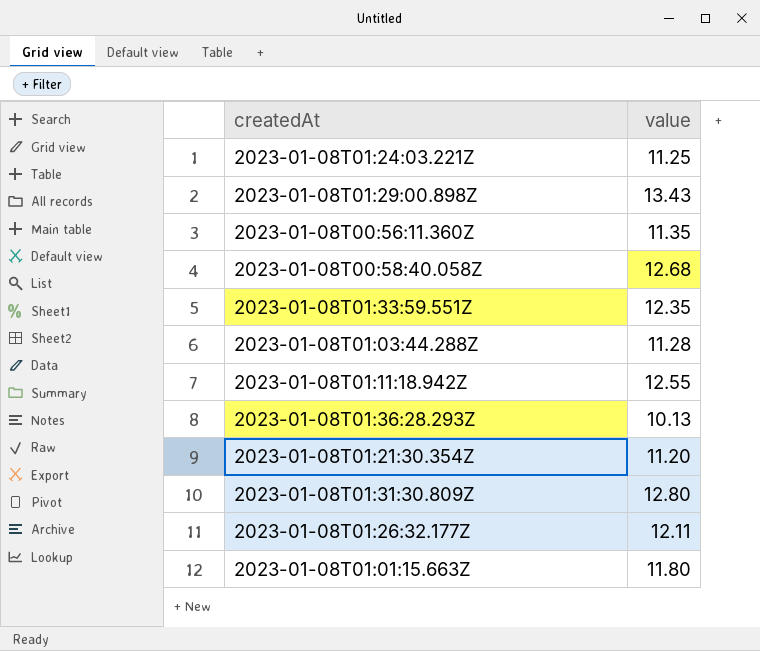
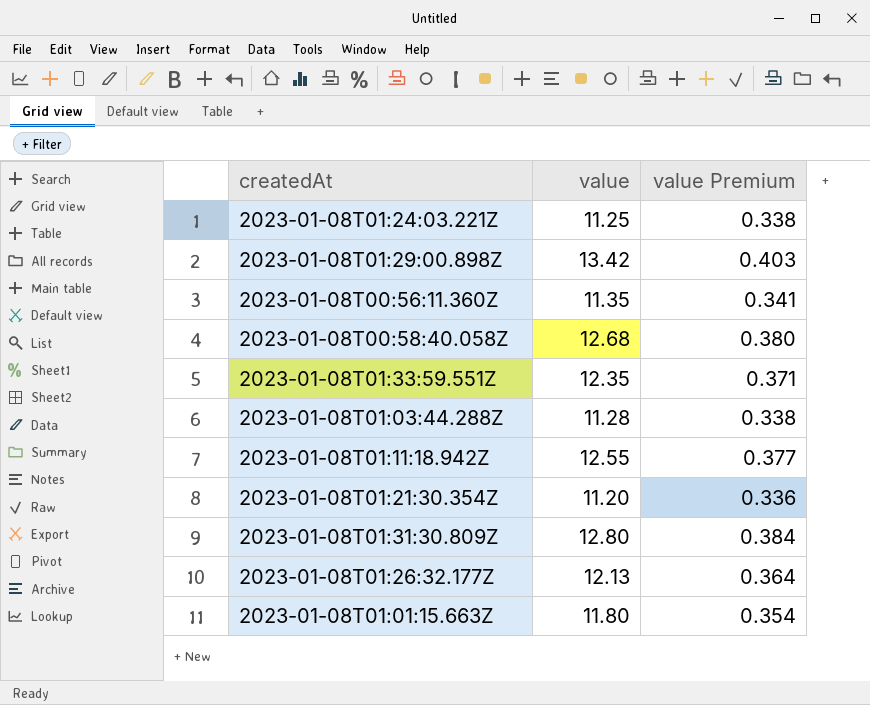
column value Premium | formula: none -> [value] * 0.03
row 2023-01-08T01:36:28.293Z: 10.13 -> none
2023-01-08T01:29:00.898Z | value: 13.43 -> 13.42
2023-01-08T01:26:32.177Z | value: 12.11 -> 12.13

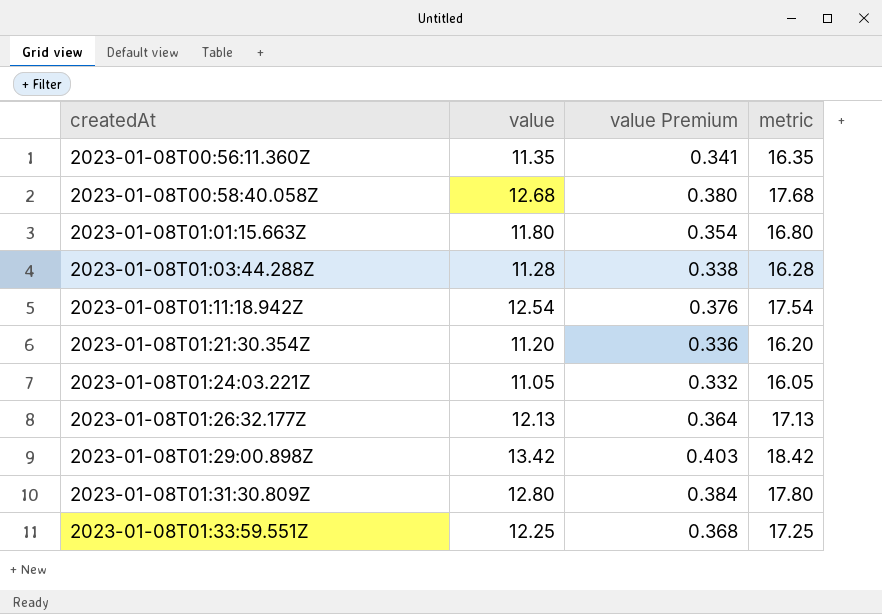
row order: none -> createdAt ascending
column metric | formula: none -> [value] + 5
2023-01-08T01:11:18.942Z | value: 12.55 -> 12.54
2023-01-08T01:11:18.942Z | value Premium: 0.377 -> 0.376
2023-01-08T01:24:03.221Z | value: 11.25 -> 11.05
2023-01-08T01:24:03.221Z | value Premium: 0.338 -> 0.332
2023-01-08T01:33:59.551Z | value: 12.35 -> 12.25
2023-01-08T01:33:59.551Z | value Premium: 0.371 -> 0.368

